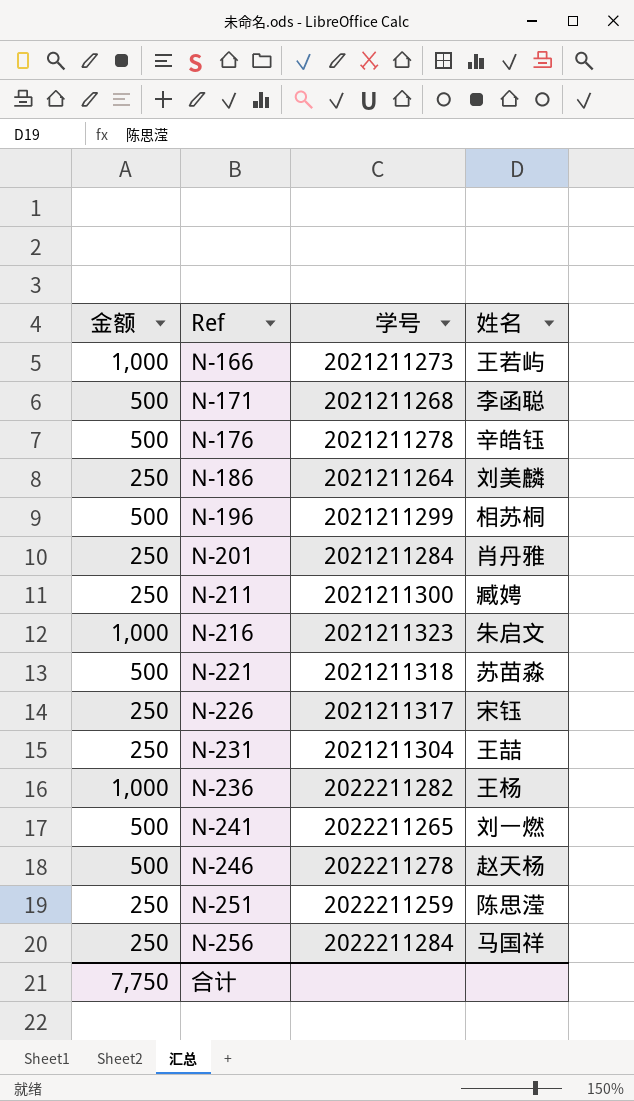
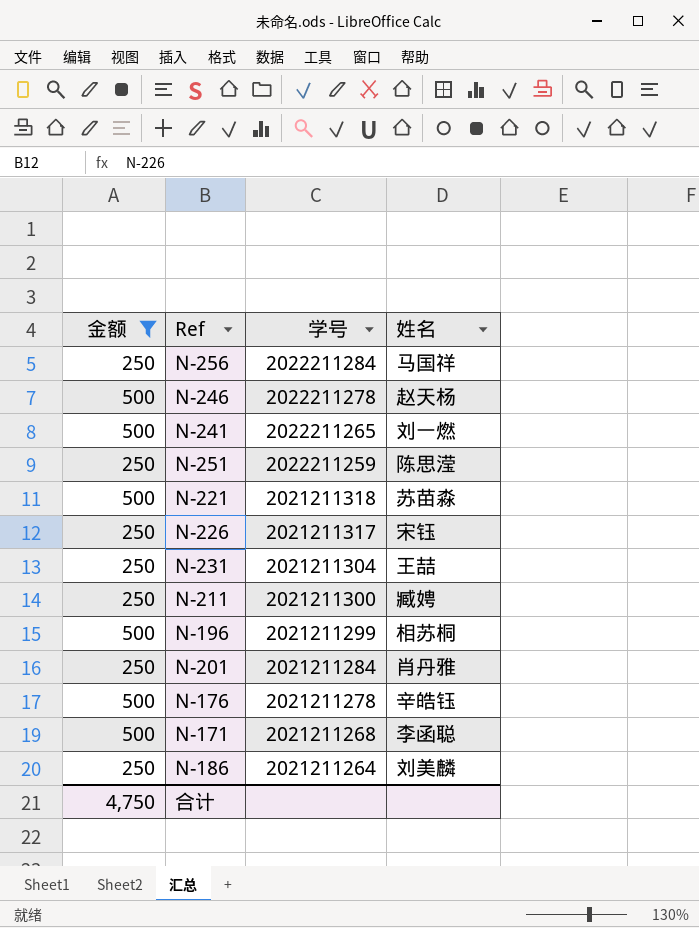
filter: none -> 金额 != 1,000
row order: Ref ascending -> 学号 descending
合计 | 金额: 7,750 -> 4,750

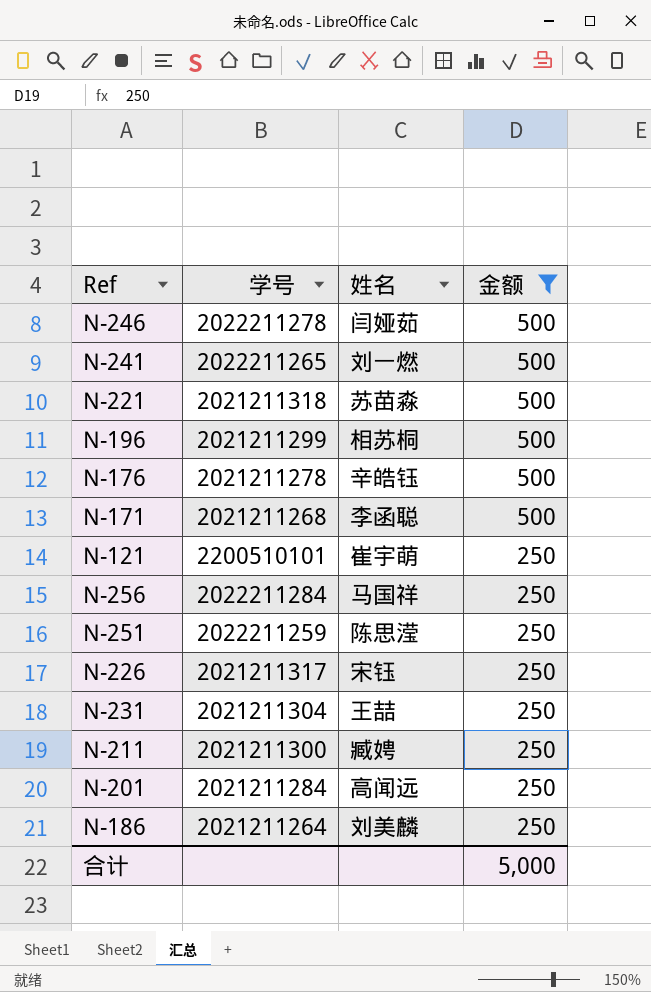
row order: 学号 descending -> 金额 descending
column 金额 | position: 1 -> 4
N-246 | 姓名: 赵天杨 -> 闫娅茹
row N-121: none -> 2200510101 | 崔宇萌 | 250
N-201 | 姓名: 肖丹雅 -> 高闻远
合计 | 金额: 4,750 -> 5,000

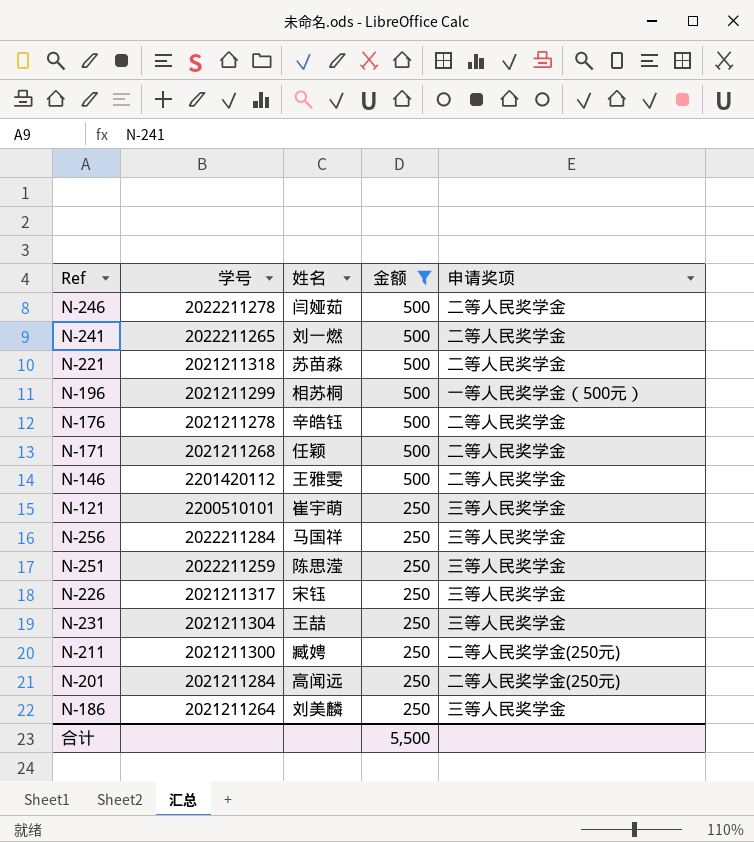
column 申请奖项 | position: none -> 5
N-171 | 姓名: 李函聪 -> 任颖
row N-146: none -> 2201420112 | 王雅雯 | 500 | 二等人民奖学金
合计 | 金额: 5,000 -> 5,500

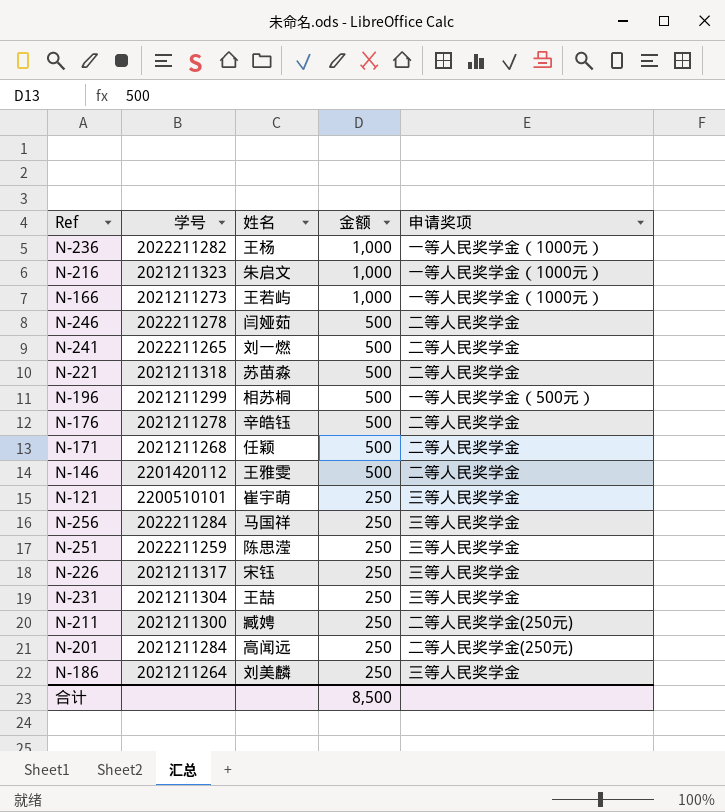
filter: 金额 != 1,000 -> none
合计 | 金额: 5,500 -> 8,500

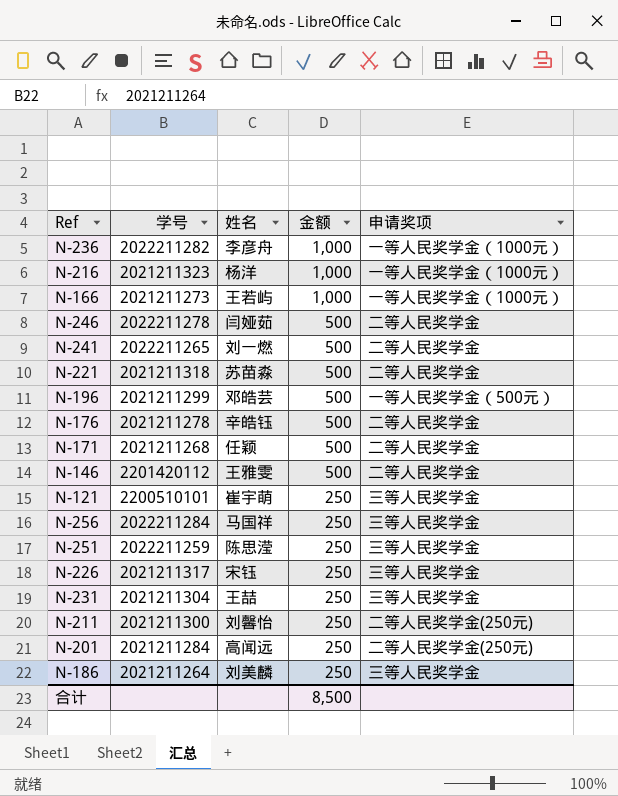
N-236 | 姓名: 王杨 -> 李彦舟
N-216 | 姓名: 朱启文 -> 杨洋
N-196 | 姓名: 相苏桐 -> 邓皓芸
N-211 | 姓名: 臧娉 -> 刘馨怡

